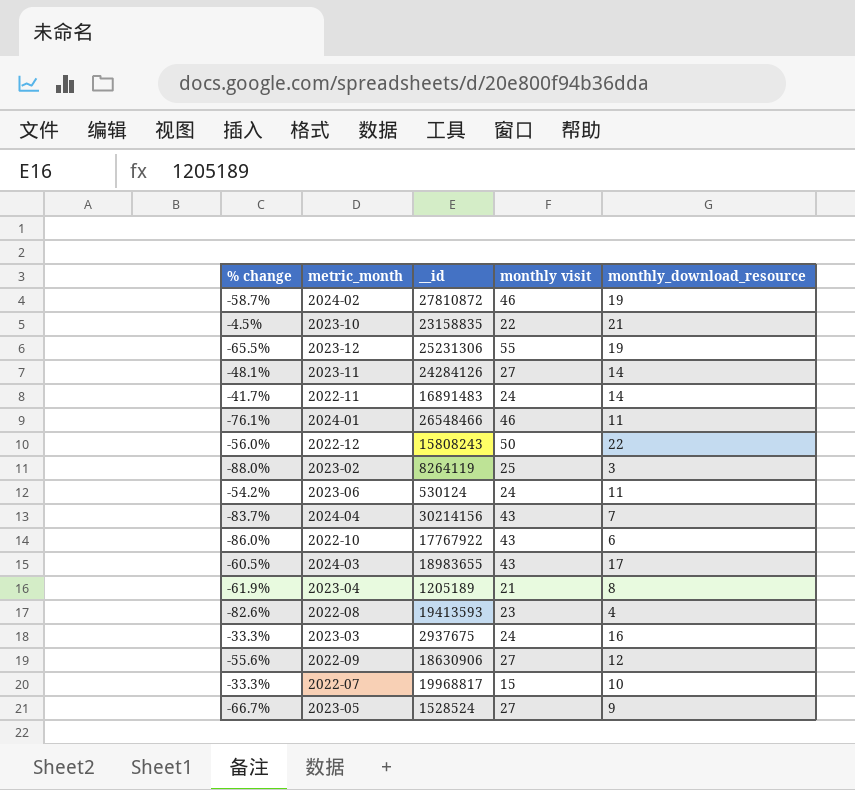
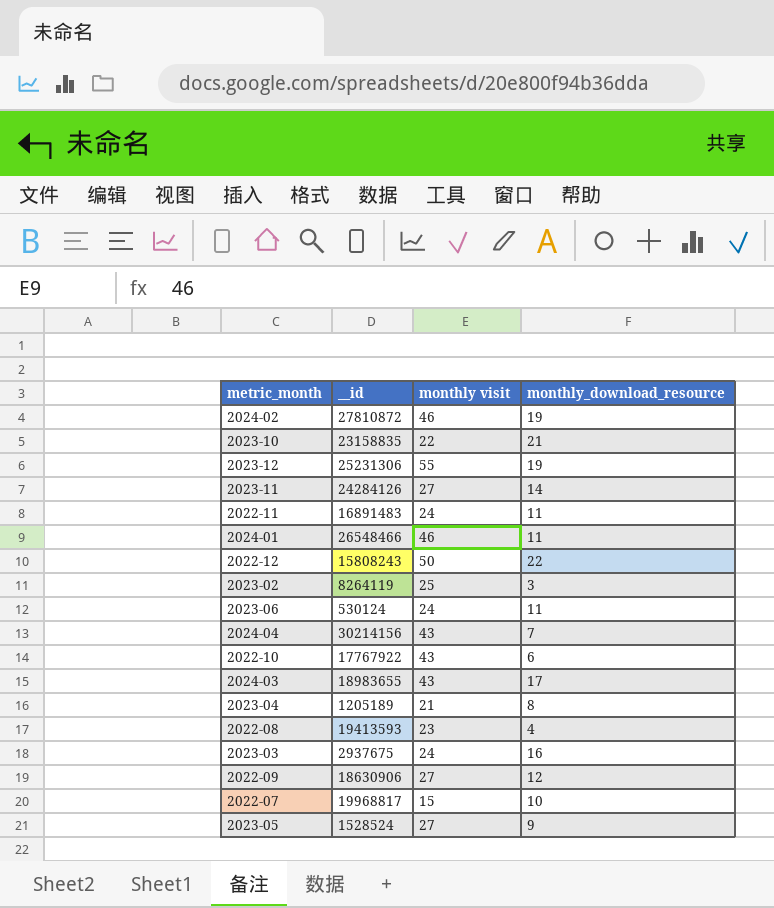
column % change | formula: ([monthly_download_resource] - [monthly visit]) / [monthly visit] -> none
2022-11 | monthly_download_resource: 14 -> 11

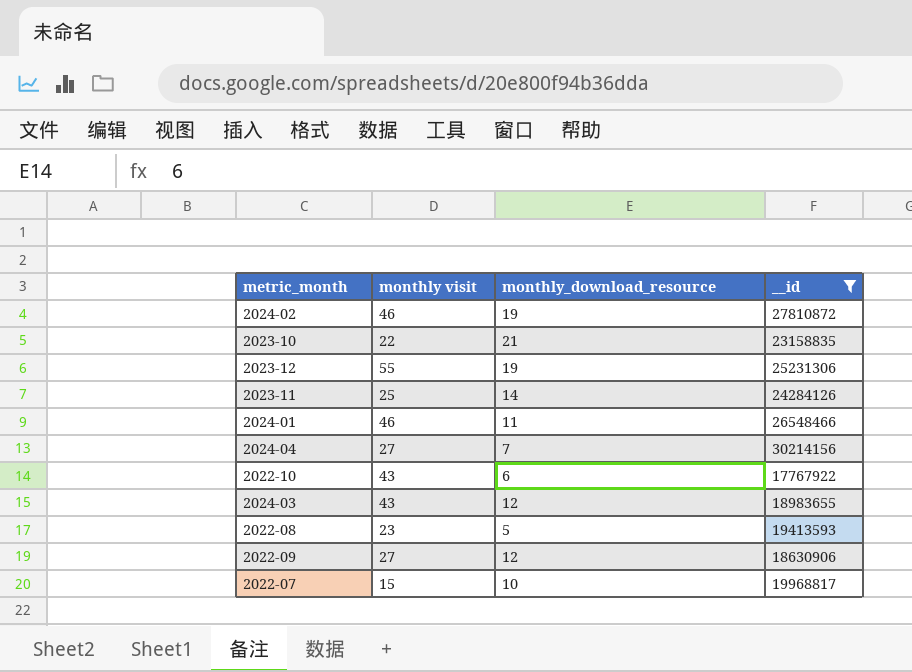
filter: none -> __id >= 17767922
column __id | position: 2 -> 4
2023-11 | monthly visit: 27 -> 25
2024-04 | monthly visit: 43 -> 27
2024-03 | monthly_download_resource: 17 -> 12
2022-08 | monthly_download_resource: 4 -> 5

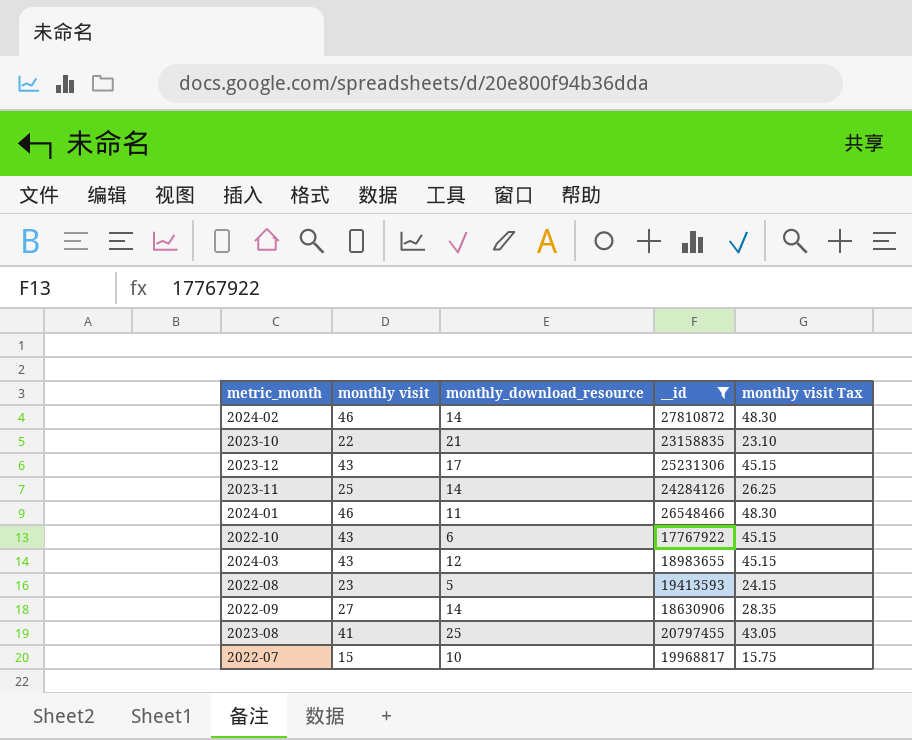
column monthly visit Tax | formula: none -> [monthly visit] * 1.05
row 2024-04: 27 | 7 | 30214156 -> none
2024-02 | monthly_download_resource: 19 -> 14
2023-12 | monthly visit: 55 -> 43
2023-12 | monthly_download_resource: 19 -> 17
2022-09 | monthly_download_resource: 12 -> 14
row 2023-08: none -> 41 | 25 | 20797455 | 43.05

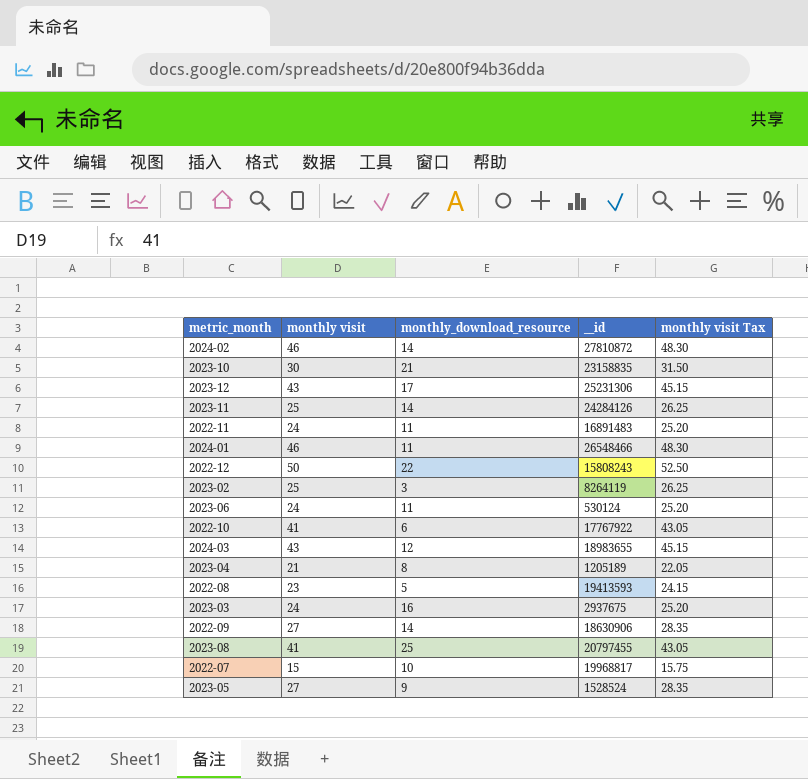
filter: __id >= 17767922 -> none
2023-10 | monthly visit: 22 -> 30
2023-10 | monthly visit Tax: 23.10 -> 31.50
2022-10 | monthly visit: 43 -> 41
2022-10 | monthly visit Tax: 45.15 -> 43.05

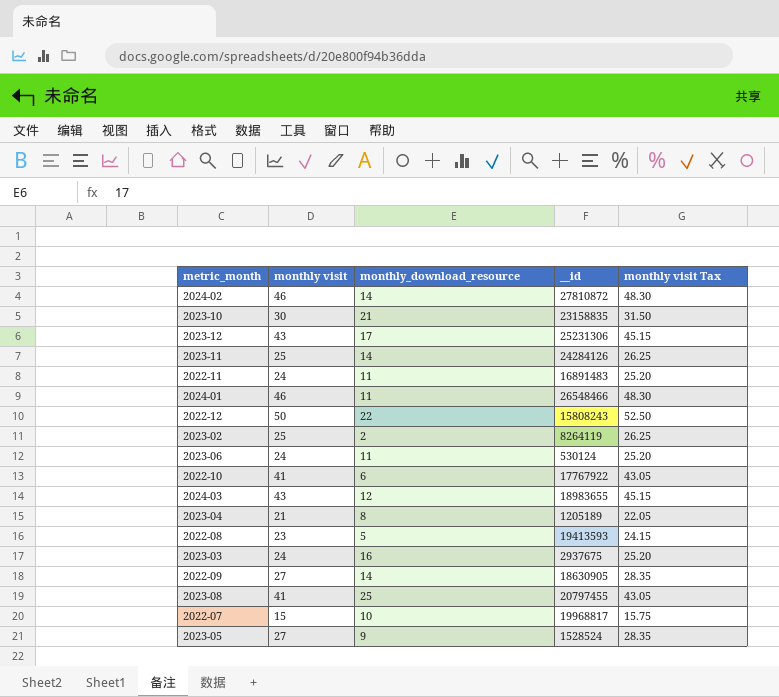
2023-02 | monthly_download_resource: 3 -> 2
2022-09 | __id: 18630906 -> 18630905

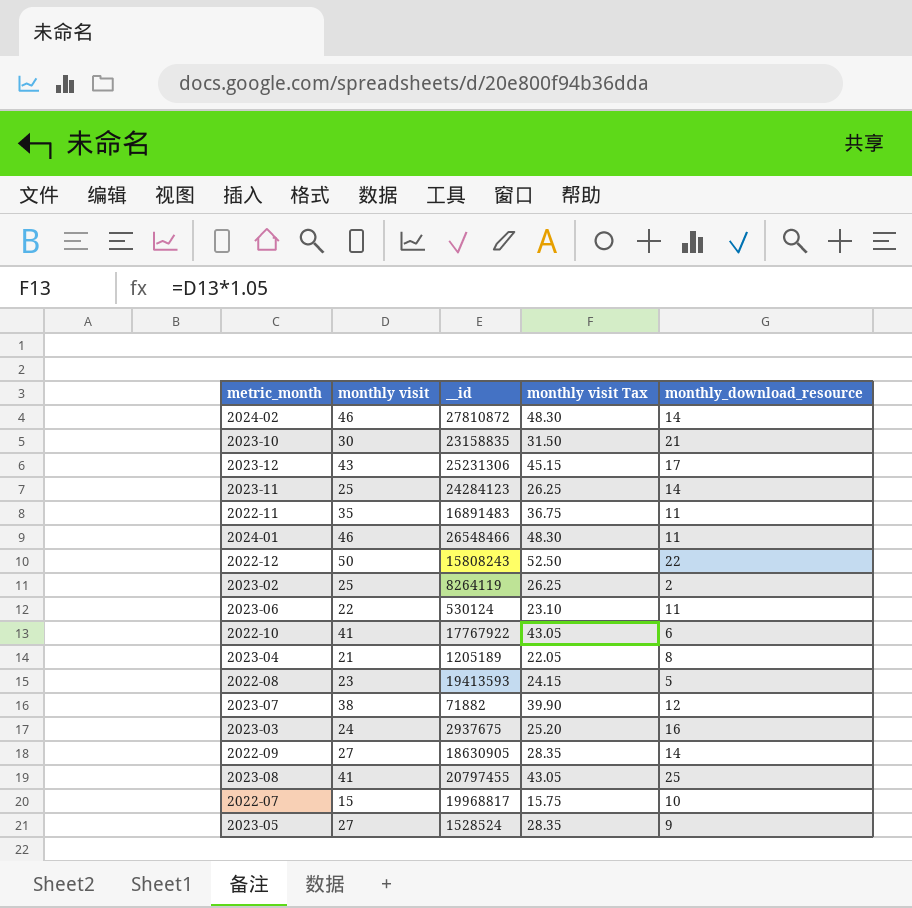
column monthly_download_resource | position: 3 -> 5
row 2024-03: 43 | 12 | 18983655 | 45.15 -> none
2023-11 | __id: 24284126 -> 24284123
2022-11 | monthly visit: 24 -> 35
2022-11 | monthly visit Tax: 25.20 -> 36.75
2023-06 | monthly visit: 24 -> 22
2023-06 | monthly visit Tax: 25.20 -> 23.10
row 2023-07: none -> 38 | 71882 | 39.90 | 12

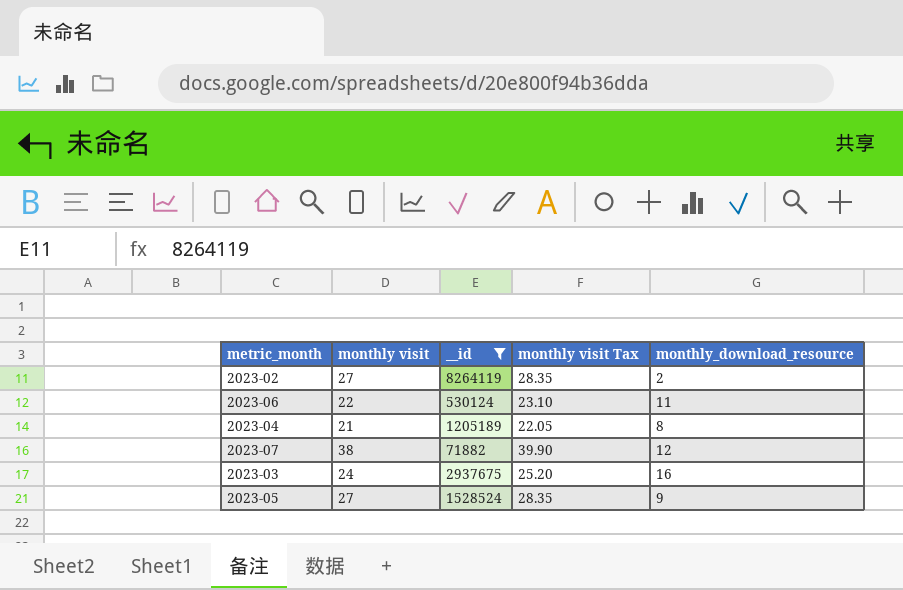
filter: none -> __id <= 8264119
2023-02 | monthly visit: 25 -> 27
2023-02 | monthly visit Tax: 26.25 -> 28.35

